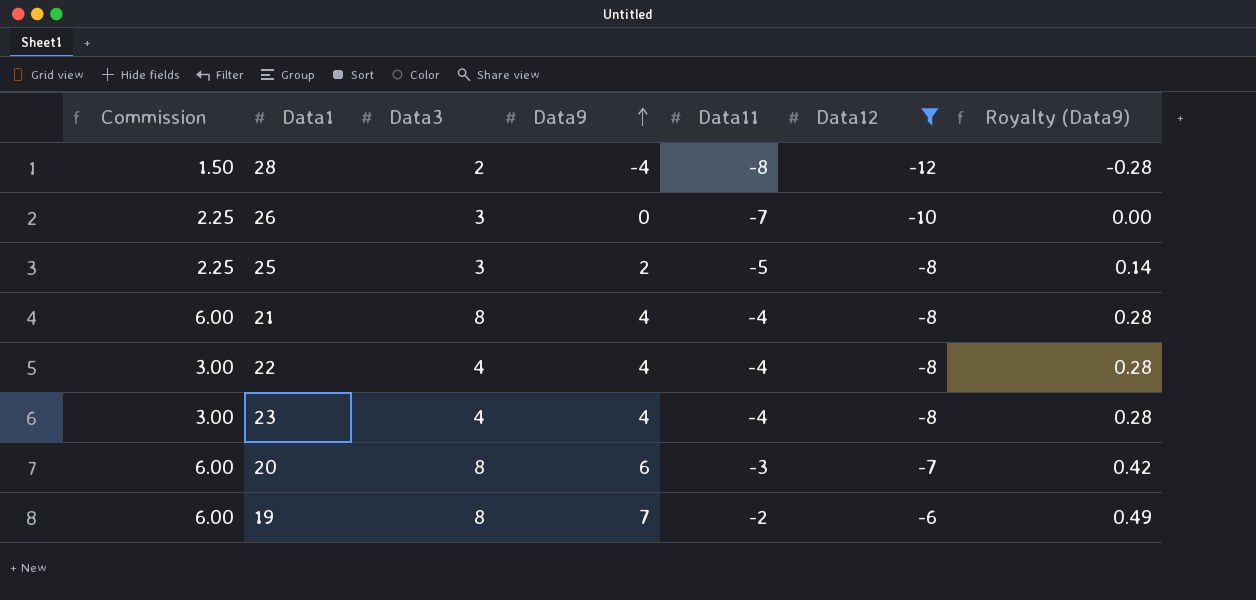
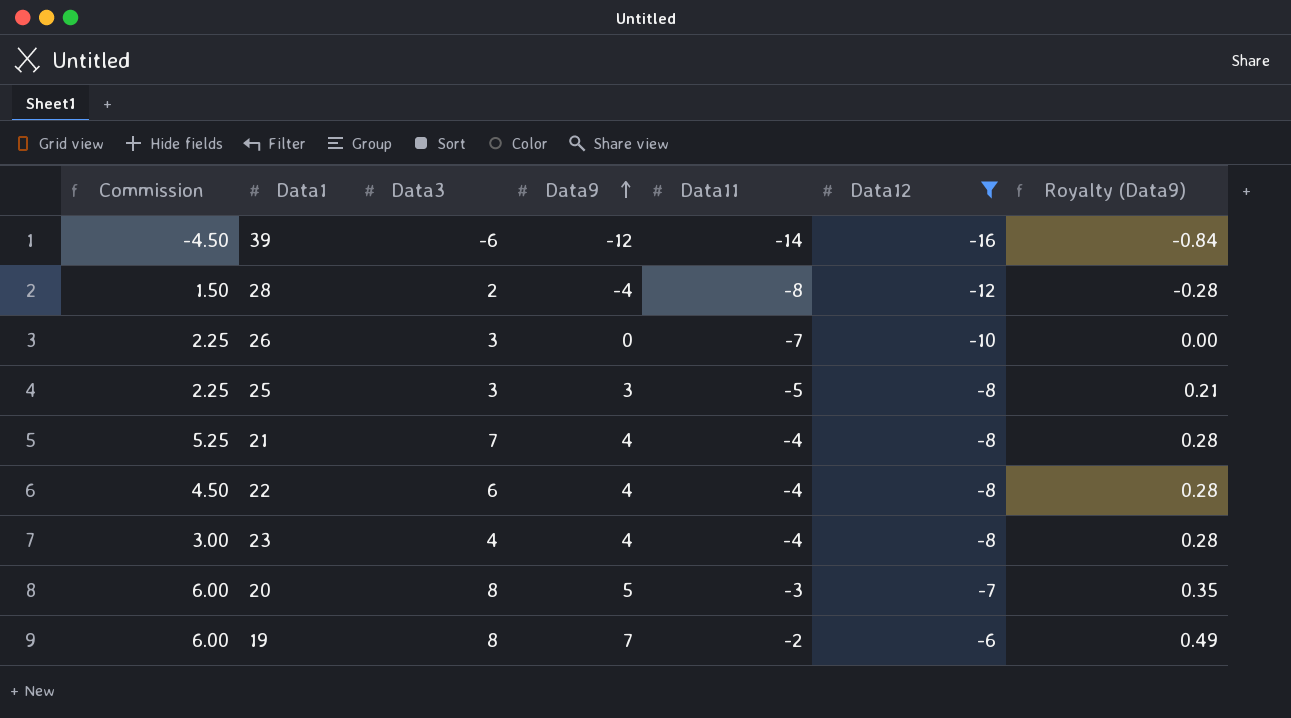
row 39: none -> -4.50 | -6 | -12 | -14 | -16 | -0.84
25 | Data9: 2 -> 3
25 | Royalty (Data9): 0.14 -> 0.21
21 | Commission: 6.00 -> 5.25
21 | Data3: 8 -> 7
22 | Commission: 3.00 -> 4.50
22 | Data3: 4 -> 6
20 | Data9: 6 -> 5
20 | Royalty (Data9): 0.42 -> 0.35

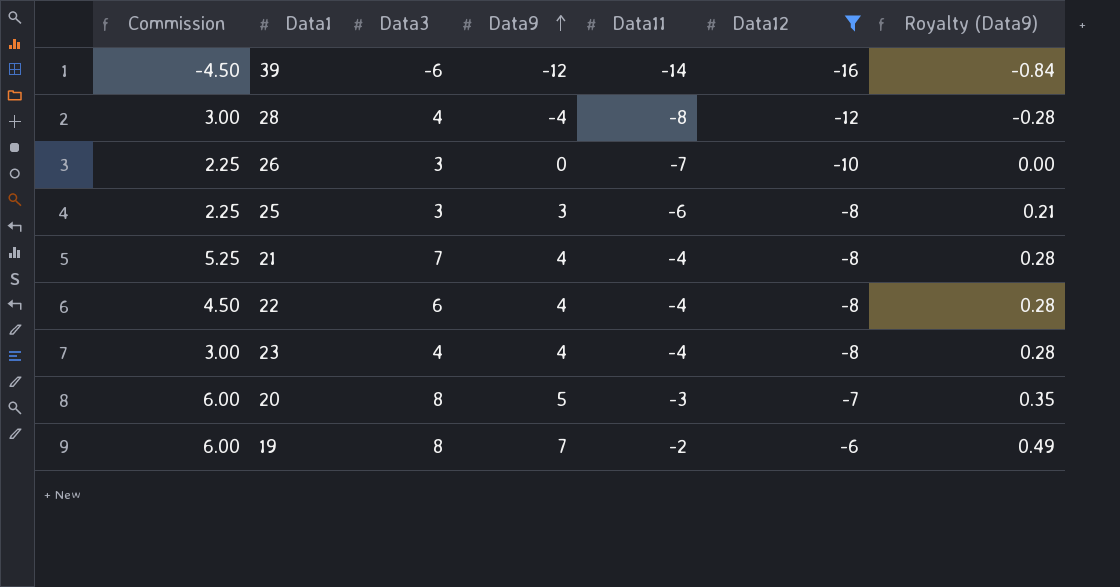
28 | Commission: 1.50 -> 3.00
28 | Data3: 2 -> 4
25 | Data11: -5 -> -6

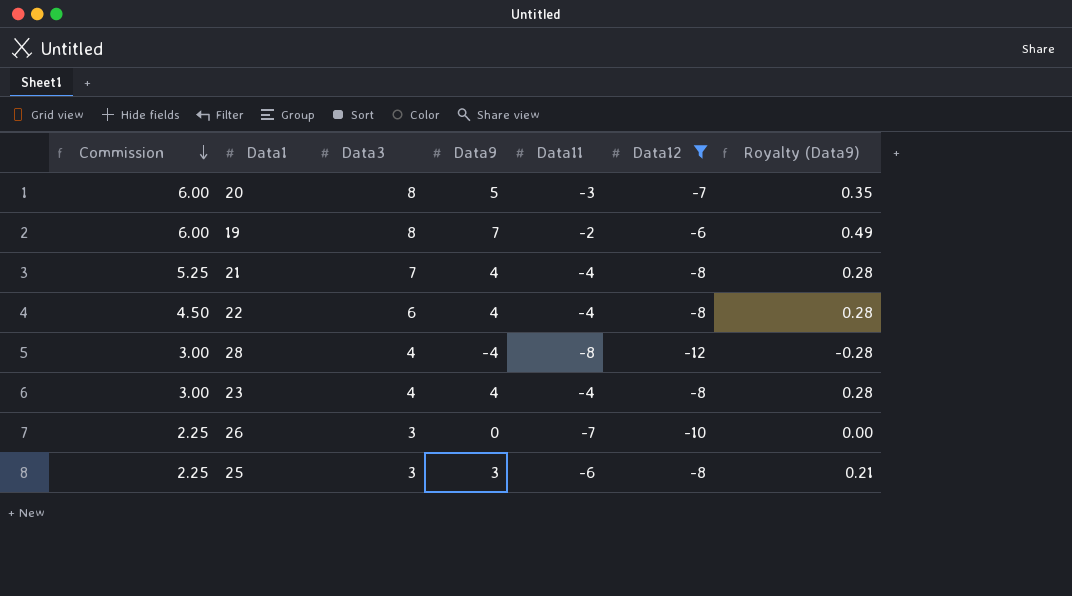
row order: Data9 ascending -> Commission descending
row 39: -4.50 | -6 | -12 | -14 | -16 | -0.84 -> none

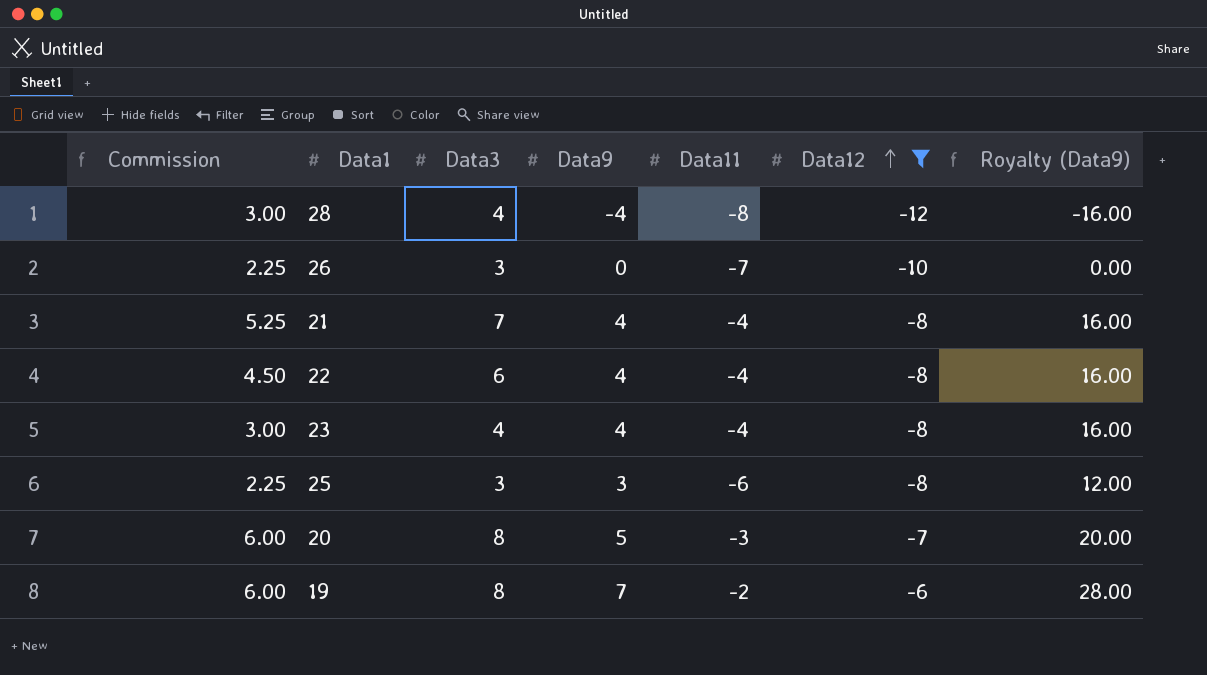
row order: Commission descending -> Data12 ascending
column Royalty (Data9) | formula: [Data9] * 0.07 -> [Data9] * 4

